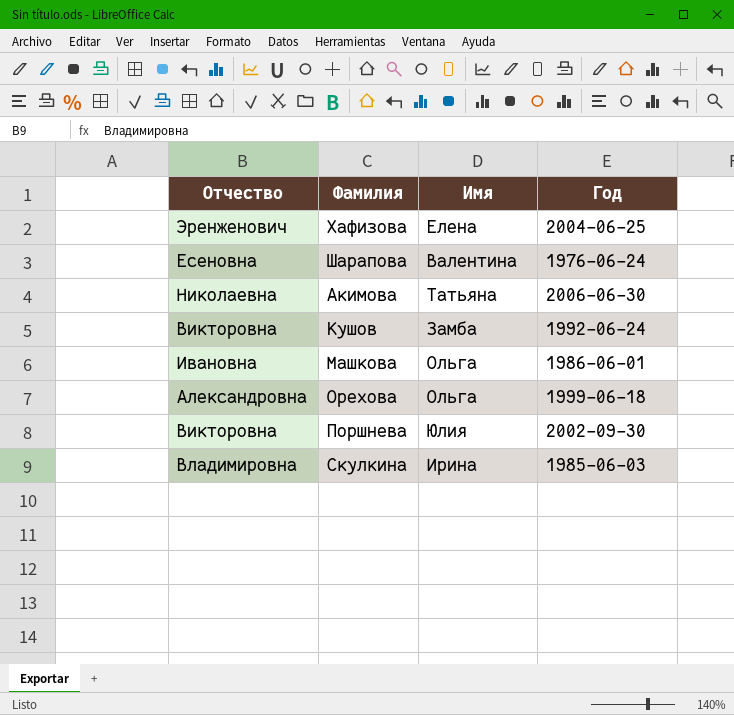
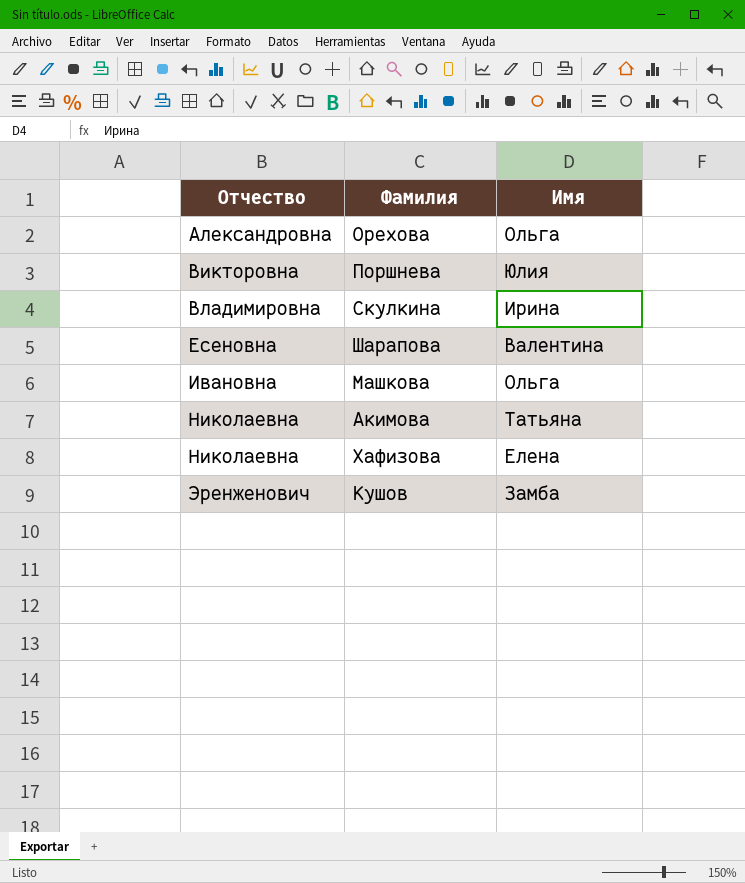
row order: none -> Отчество ascending
column Год | position: 4 -> none
Хафизова | Отчество: Эренженович -> Николаевна
Кушов | Отчество: Викторовна -> Эренженович

